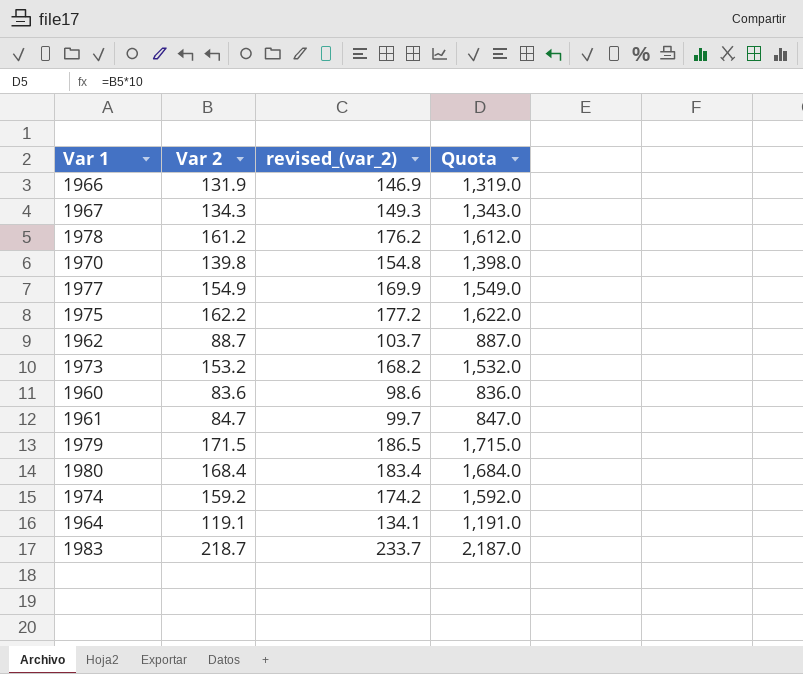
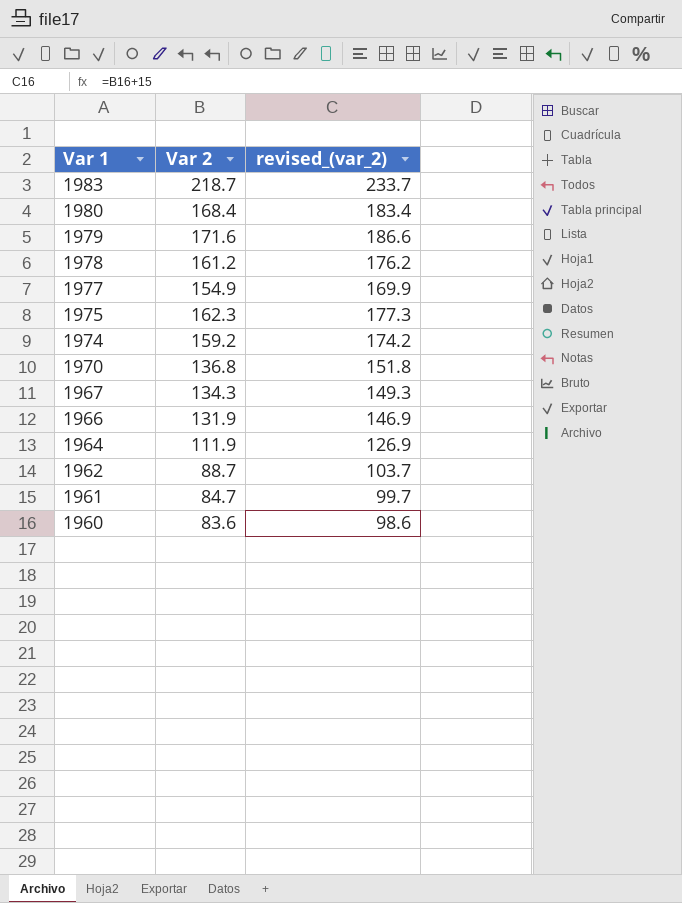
row order: none -> Var 1 descending
column Quota | formula: [Var 2] * 10 -> none
row 1973: 153.2 | 168.2 | 1,532.0 -> none
1979 | Var 2: 171.5 -> 171.6
1979 | revised_(var_2): 186.5 -> 186.6
1975 | Var 2: 162.2 -> 162.3
1975 | revised_(var_2): 177.2 -> 177.3
1970 | Var 2: 139.8 -> 136.8
1970 | revised_(var_2): 154.8 -> 151.8
1964 | Var 2: 119.1 -> 111.9
1964 | revised_(var_2): 134.1 -> 126.9

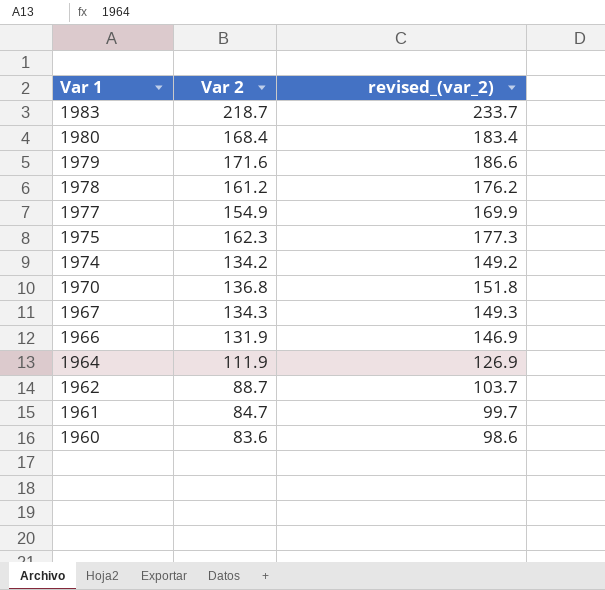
1974 | Var 2: 159.2 -> 134.2
1974 | revised_(var_2): 174.2 -> 149.2

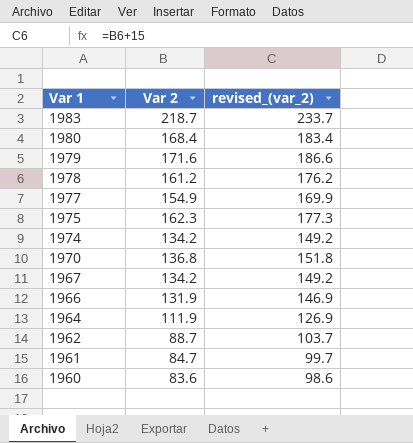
1967 | Var 2: 134.3 -> 134.2
1967 | revised_(var_2): 149.3 -> 149.2

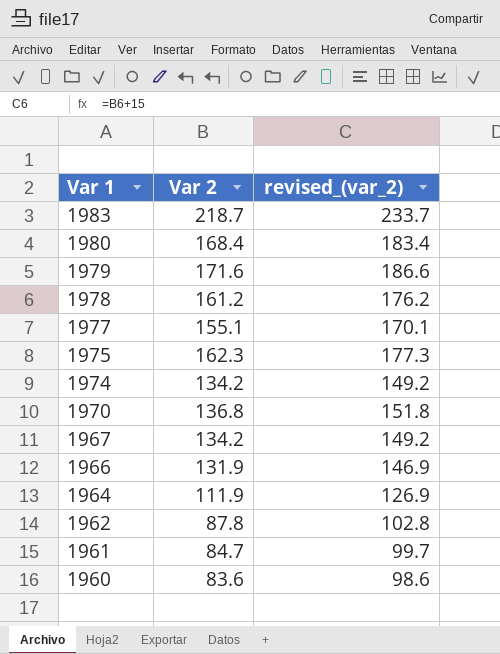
1977 | Var 2: 154.9 -> 155.1
1977 | revised_(var_2): 169.9 -> 170.1
1962 | Var 2: 88.7 -> 87.8
1962 | revised_(var_2): 103.7 -> 102.8

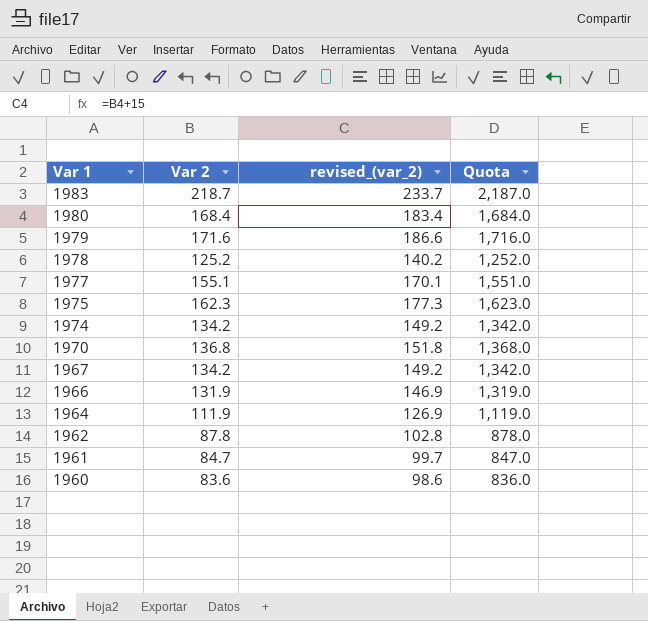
column Quota | formula: none -> [Var 2] * 10
1978 | Var 2: 161.2 -> 125.2
1978 | revised_(var_2): 176.2 -> 140.2

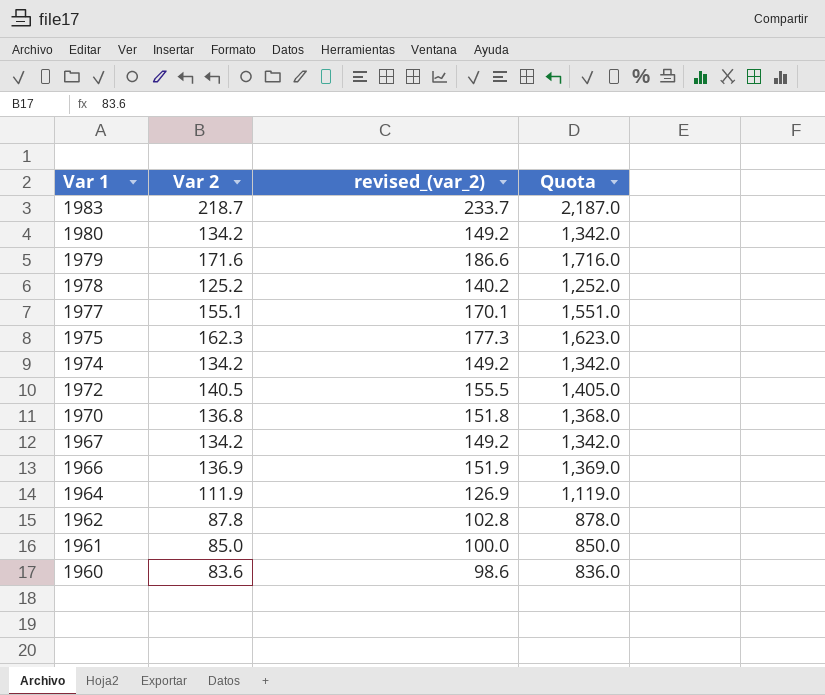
1980 | Var 2: 168.4 -> 134.2
1980 | revised_(var_2): 183.4 -> 149.2
1980 | Quota: 1,684.0 -> 1,342.0
row 1972: none -> 140.5 | 155.5 | 1,405.0
1966 | Var 2: 131.9 -> 136.9
1966 | revised_(var_2): 146.9 -> 151.9
1966 | Quota: 1,319.0 -> 1,369.0
1961 | Var 2: 84.7 -> 85.0
1961 | revised_(var_2): 99.7 -> 100.0
1961 | Quota: 847.0 -> 850.0

